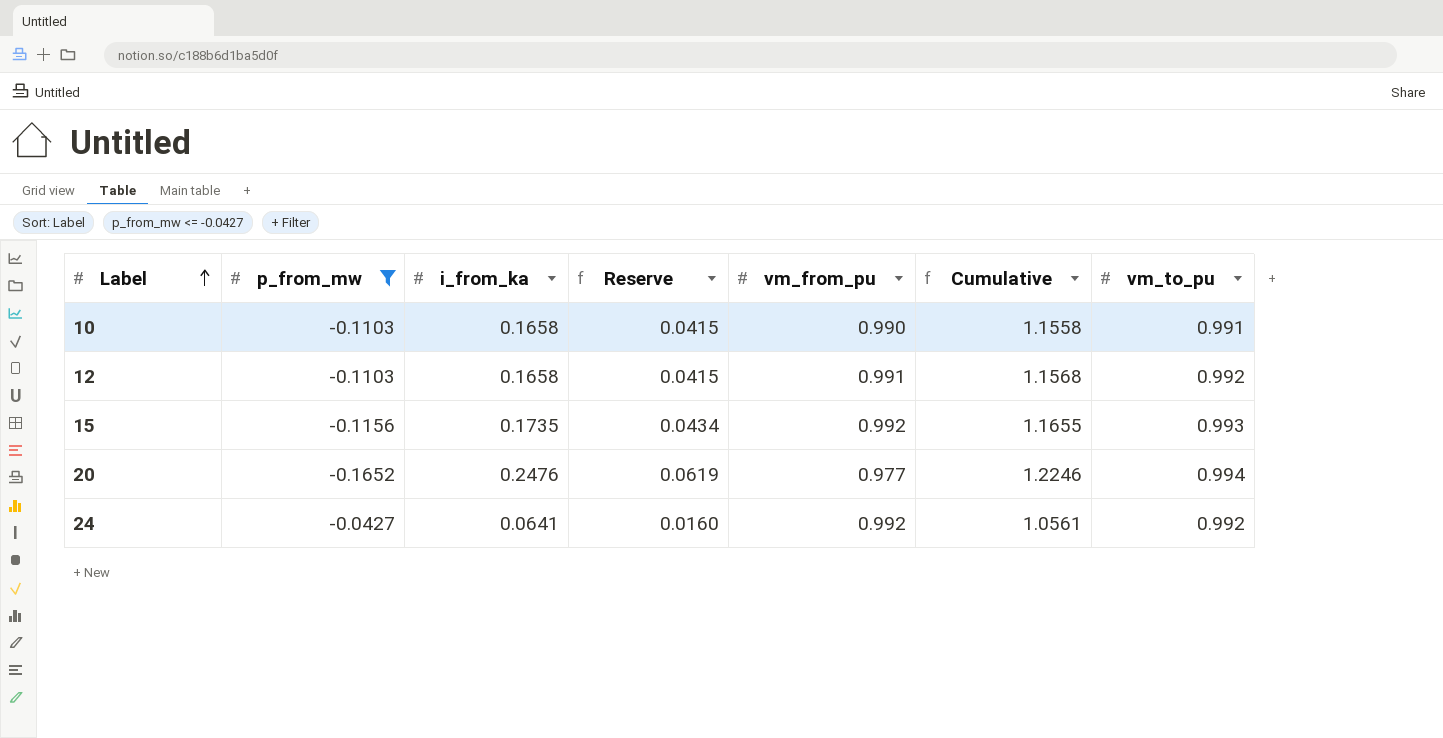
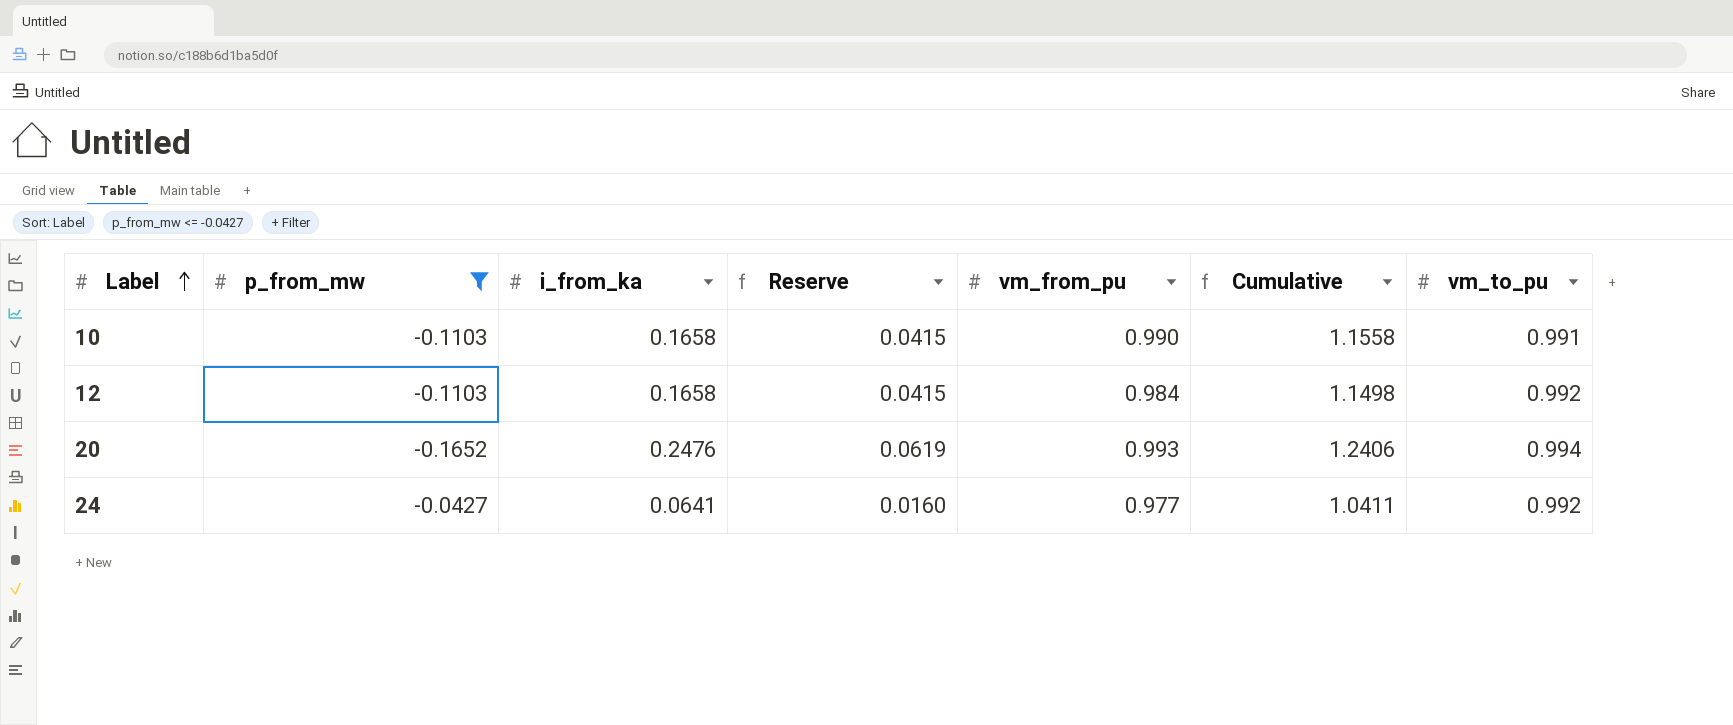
row 15: -0.1156 | 0.1735 | 0.0434 | 0.992 | 1.1655 | 0.993 -> none
12 | vm_from_pu: 0.991 -> 0.984
12 | Cumulative: 1.1568 -> 1.1498
20 | vm_from_pu: 0.977 -> 0.993
20 | Cumulative: 1.2246 -> 1.2406
24 | vm_from_pu: 0.992 -> 0.977
24 | Cumulative: 1.0561 -> 1.0411

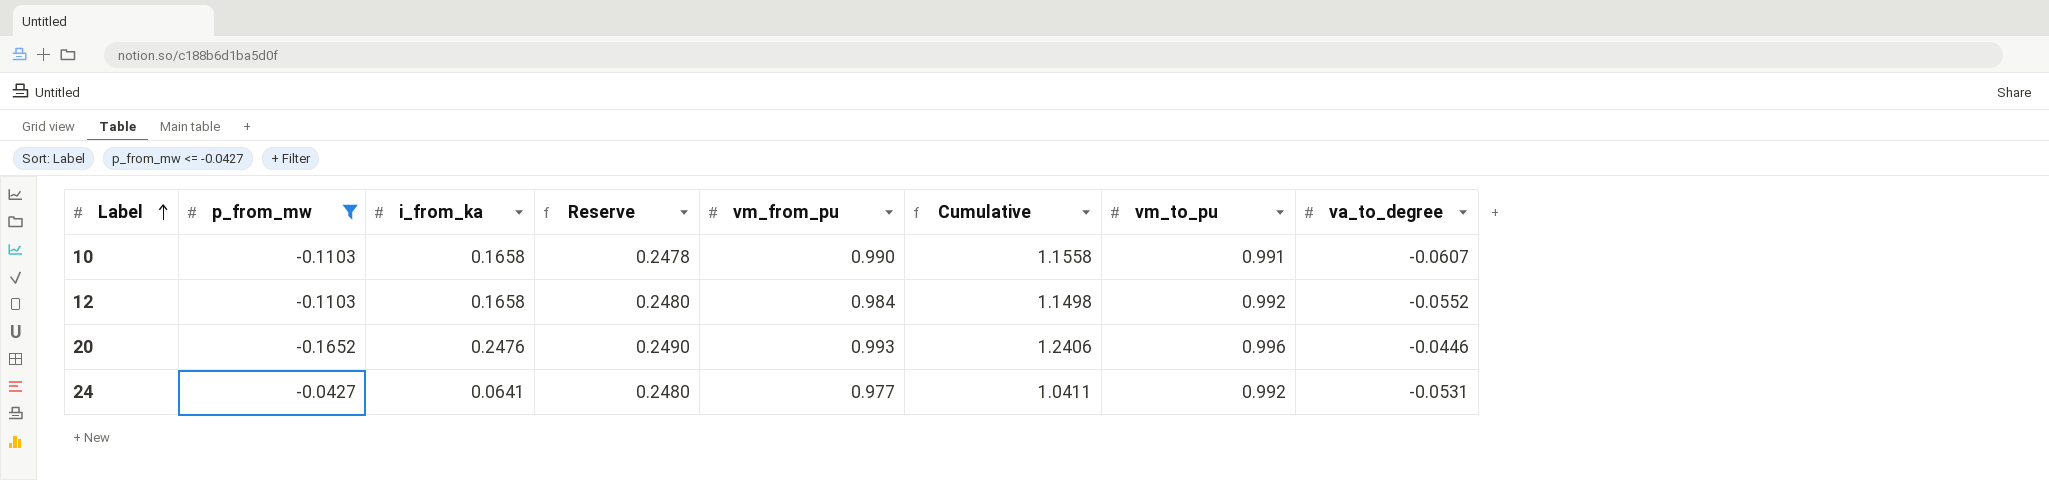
column Reserve | formula: [i_from_ka] * 0.25 -> [vm_to_pu] * 0.25
column va_to_degree | position: none -> 8
20 | vm_to_pu: 0.994 -> 0.996

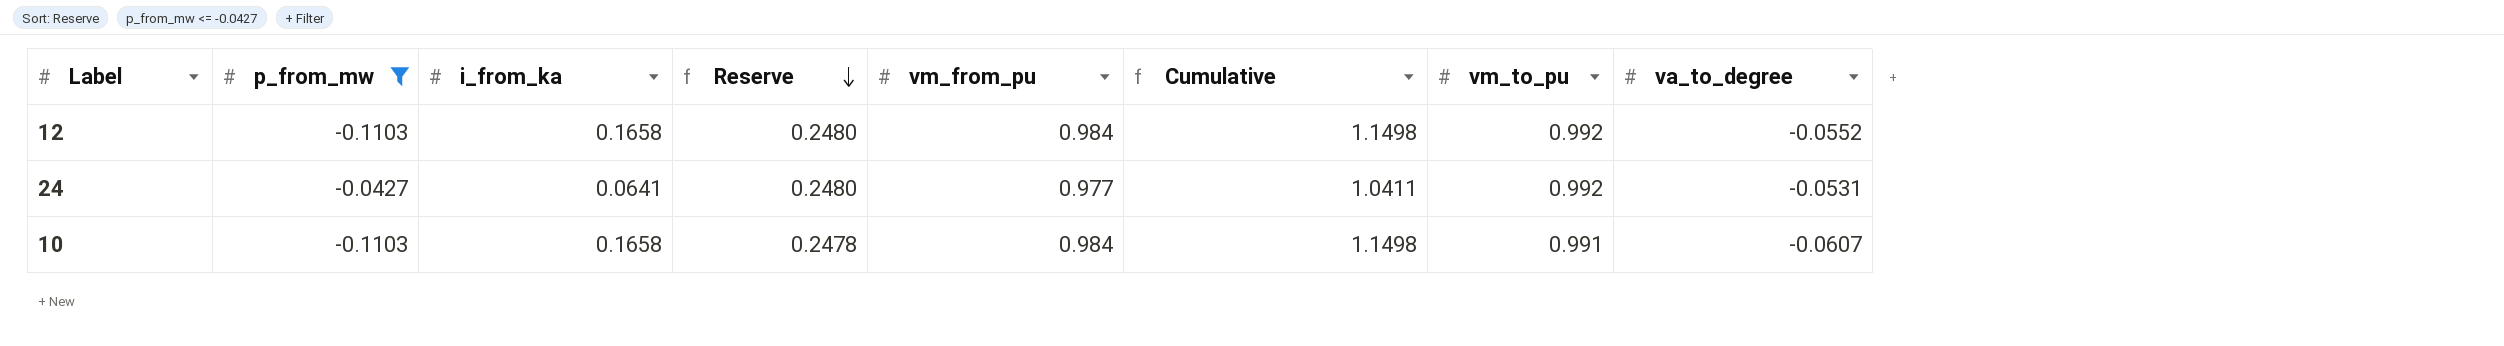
row order: Label ascending -> Reserve descending
row 20: -0.1652 | 0.2476 | 0.2490 | 0.993 | 1.2406 | 0.996 | -0.0446 -> none
10 | vm_from_pu: 0.990 -> 0.984
10 | Cumulative: 1.1558 -> 1.1498

